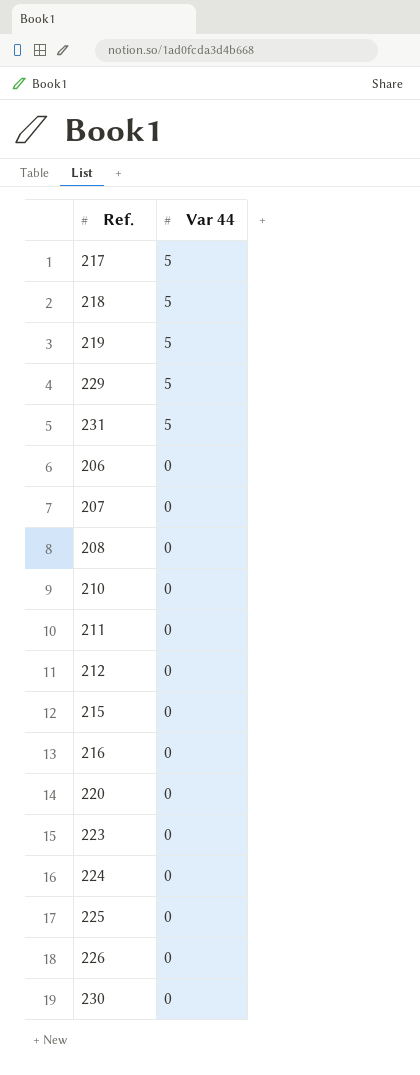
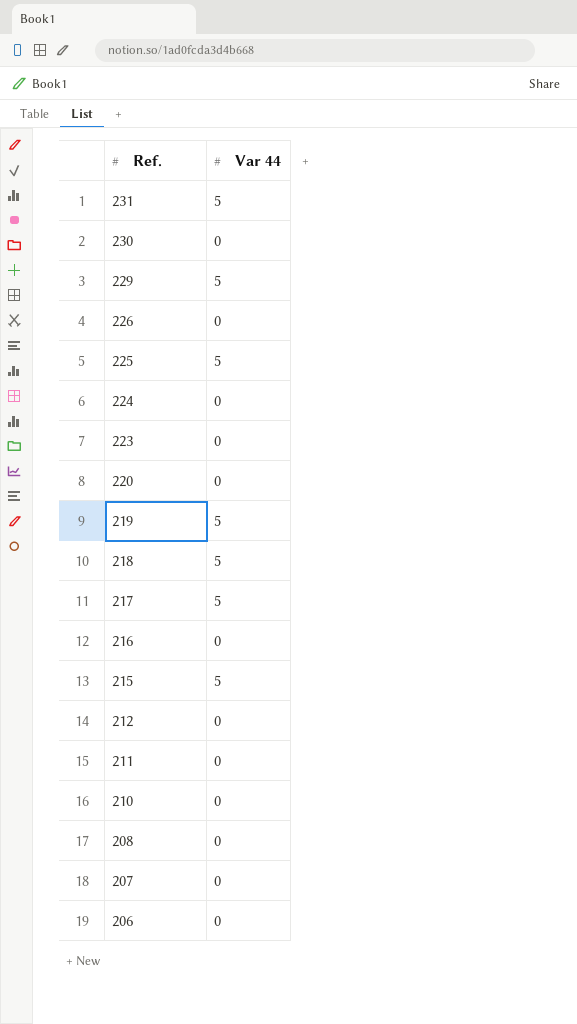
row order: Var 44 descending -> Ref. descending
225 | Var 44: 0 -> 5
215 | Var 44: 0 -> 5

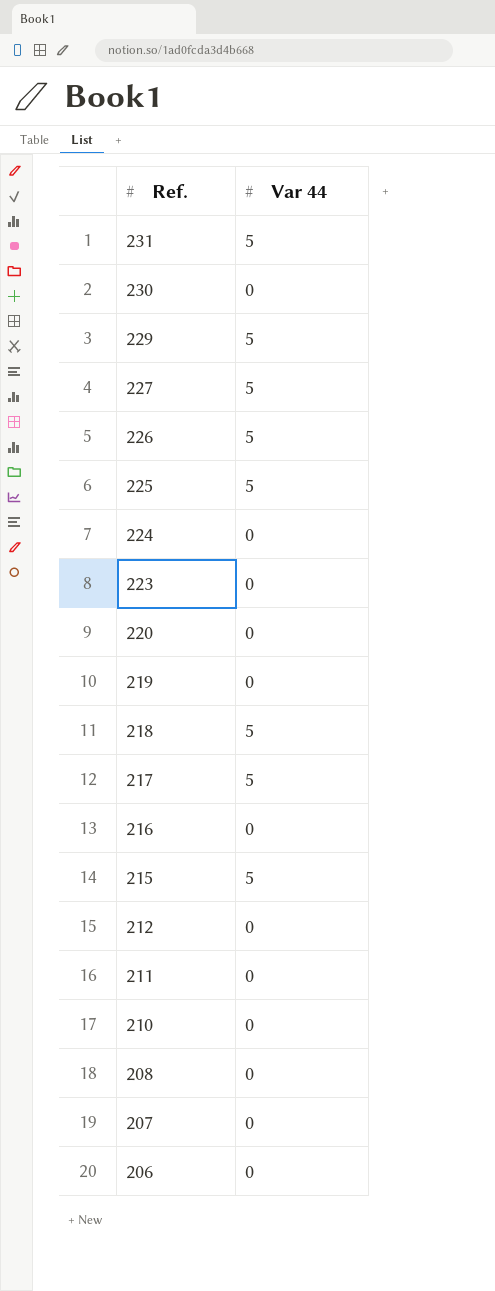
row 227: none -> 5
226 | Var 44: 0 -> 5
219 | Var 44: 5 -> 0

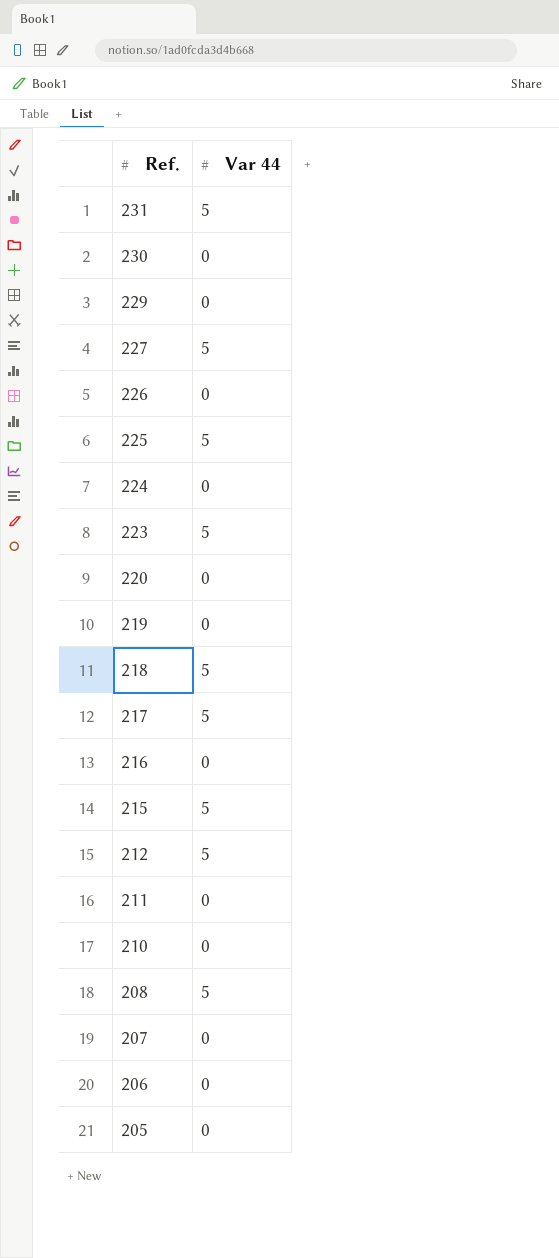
229 | Var 44: 5 -> 0
226 | Var 44: 5 -> 0
223 | Var 44: 0 -> 5
212 | Var 44: 0 -> 5
208 | Var 44: 0 -> 5
row 205: none -> 0

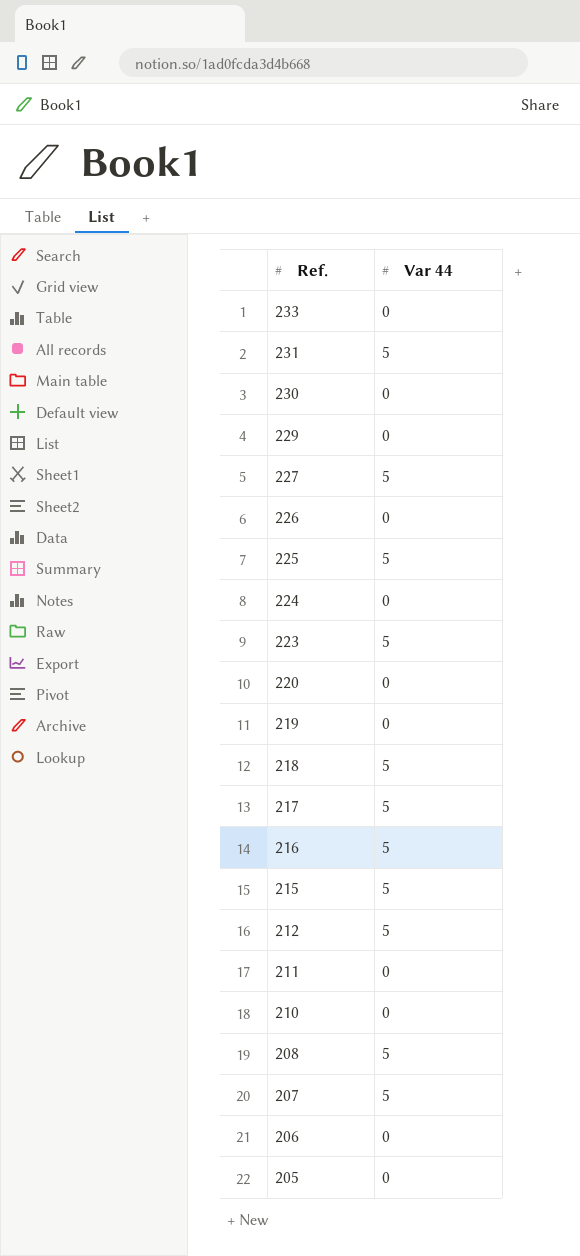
row 233: none -> 0
216 | Var 44: 0 -> 5
207 | Var 44: 0 -> 5

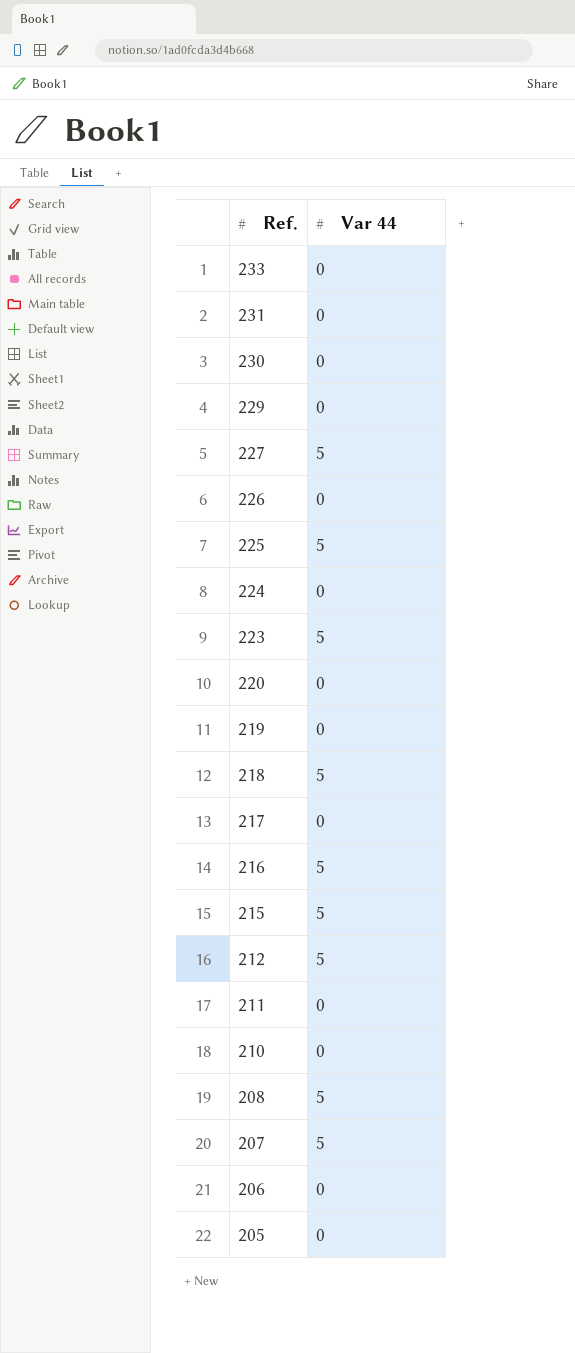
231 | Var 44: 5 -> 0
217 | Var 44: 5 -> 0

